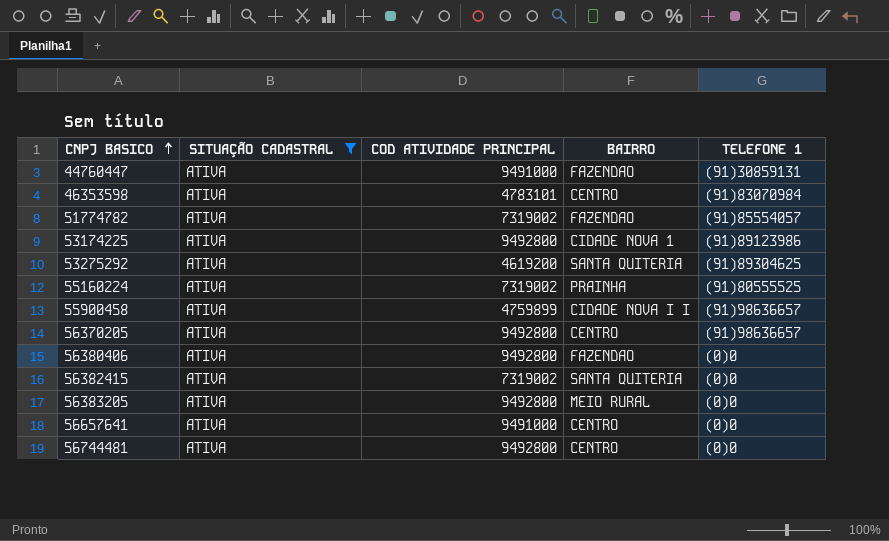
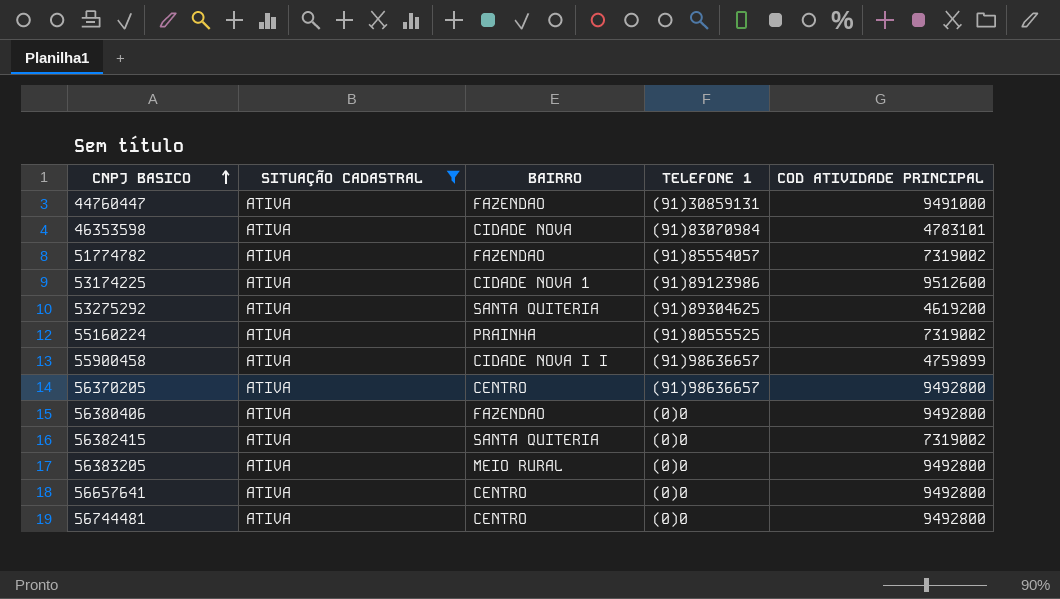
column COD ATIVIDADE PRINCIPAL | position: 3 -> 5
46353598 | BAIRRO: CENTRO -> CIDADE NOVA
53174225 | COD ATIVIDADE PRINCIPAL: 9492800 -> 9512600
56657641 | COD ATIVIDADE PRINCIPAL: 9491000 -> 9492800

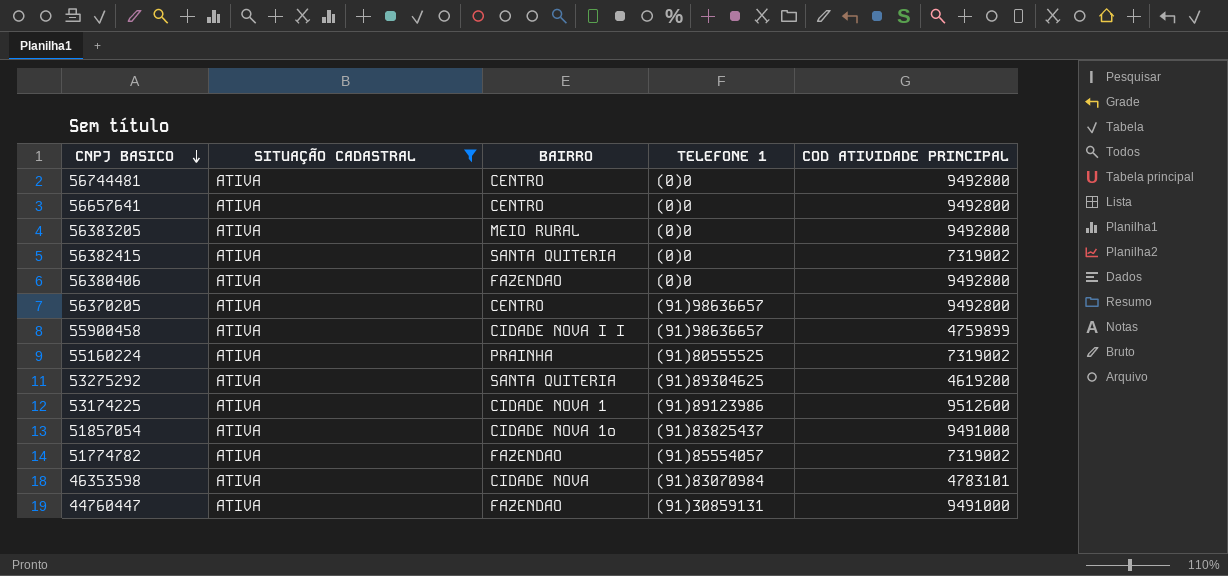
row order: CNPJ BASICO ascending -> CNPJ BASICO descending
row 51857054: none -> ATIVA | CIDADE NOVA 1º | (91)83825437 | 9491000

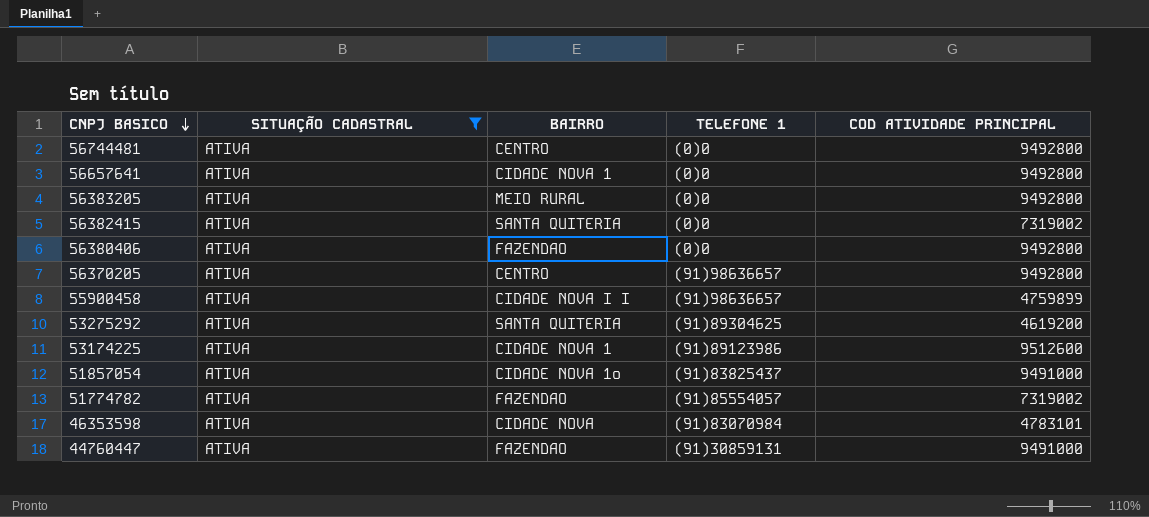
row 55160224: ATIVA | PRAINHA | (91)80555525 | 7319002 -> none
56657641 | BAIRRO: CENTRO -> CIDADE NOVA 1

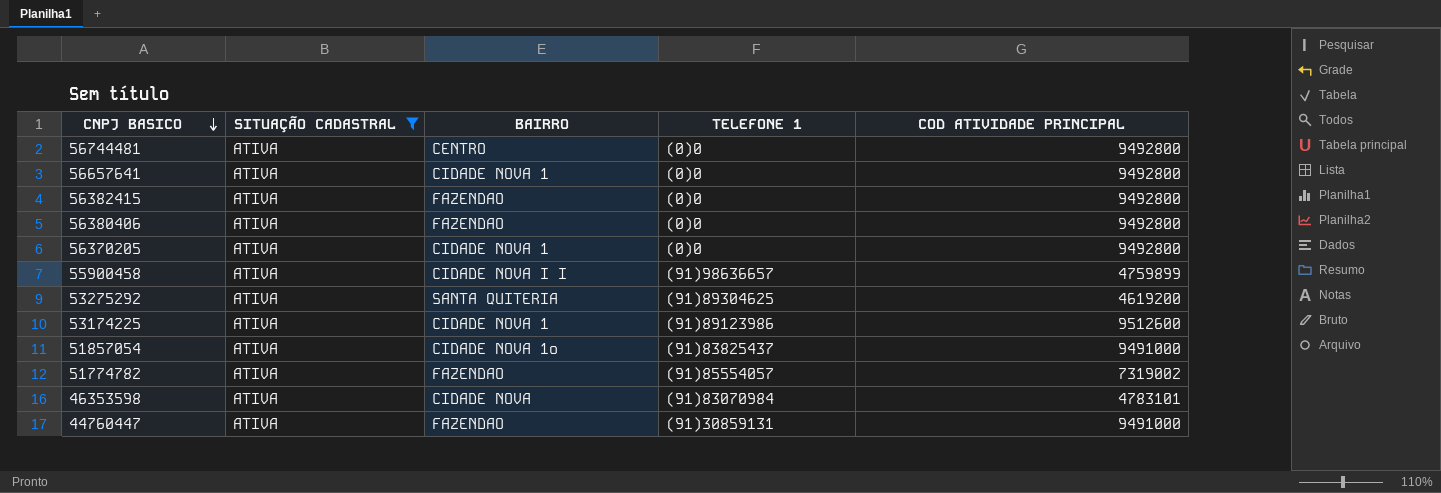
row 56383205: ATIVA | MEIO RURAL | (0)0 | 9492800 -> none
56382415 | BAIRRO: SANTA QUITERIA -> FAZENDAO
56382415 | COD ATIVIDADE PRINCIPAL: 7319002 -> 9492800
56370205 | BAIRRO: CENTRO -> CIDADE NOVA 1
56370205 | TELEFONE 1: (91)98636657 -> (0)0

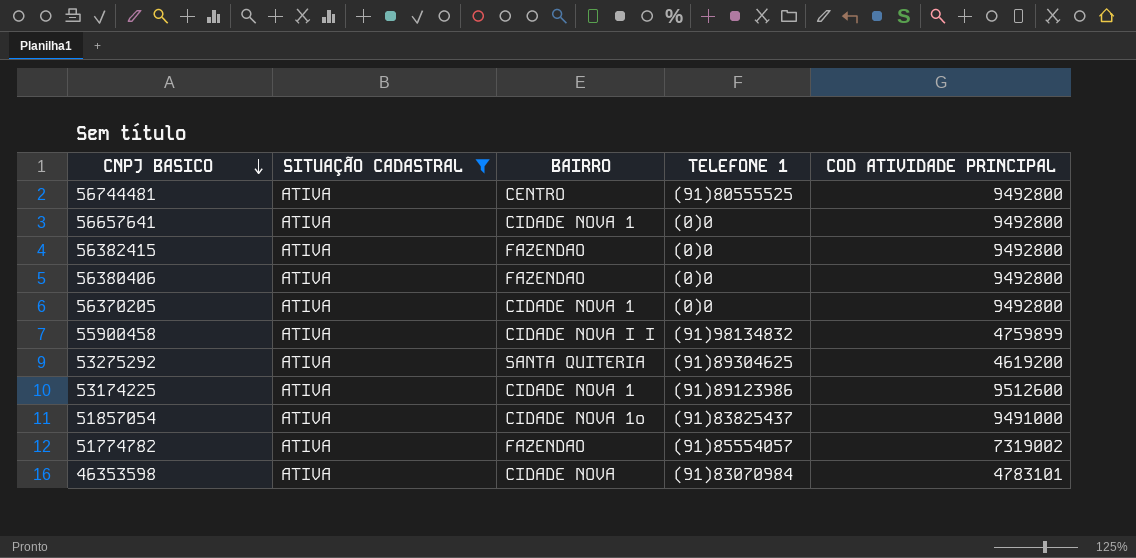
row 44760447: ATIVA | FAZENDAO | (91)30859131 | 9491000 -> none
56744481 | TELEFONE 1: (0)0 -> (91)80555525
55900458 | TELEFONE 1: (91)98636657 -> (91)98134832

